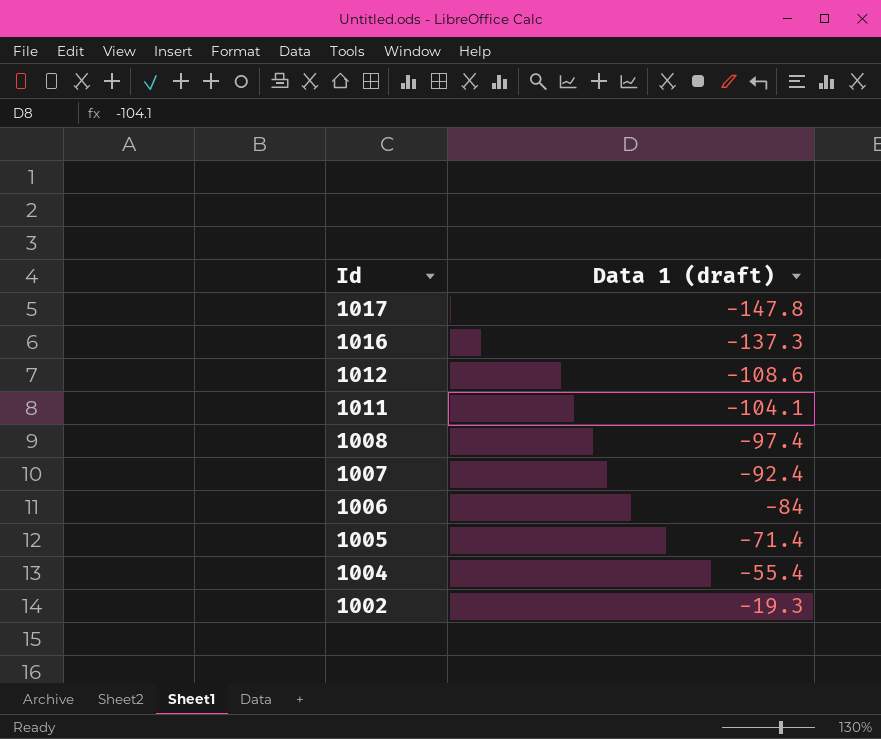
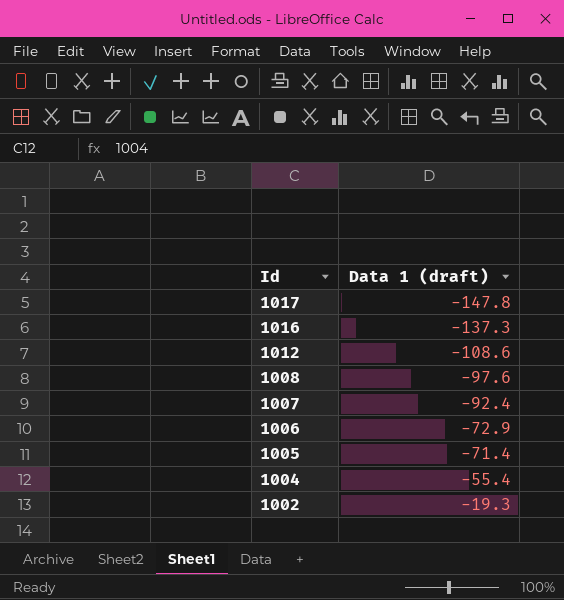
row 1011: -104.1 -> none
1008 | Data 1 (draft): -97.4 -> -97.6
1006 | Data 1 (draft): -84 -> -72.9

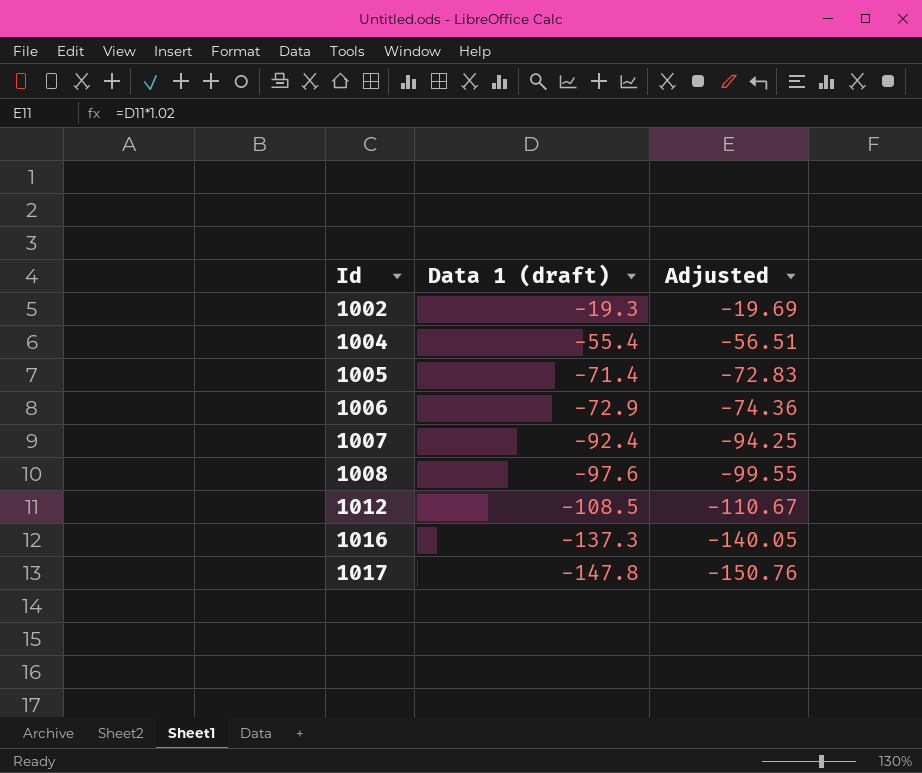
row order: Id descending -> Id ascending
column Adjusted | formula: none -> [Data 1 (draft)] * 1.02
1012 | Data 1 (draft): -108.6 -> -108.5

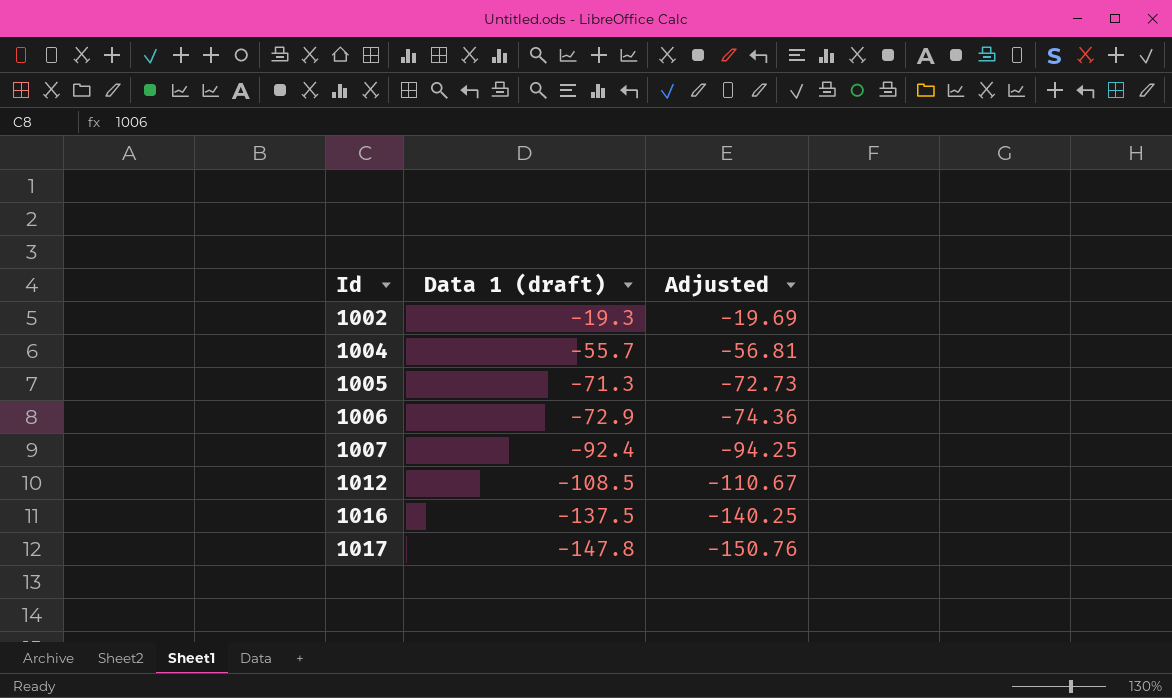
row 1008: -97.6 | -99.55 -> none
1004 | Data 1 (draft): -55.4 -> -55.7
1004 | Adjusted: -56.51 -> -56.81
1005 | Data 1 (draft): -71.4 -> -71.3
1005 | Adjusted: -72.83 -> -72.73
1016 | Data 1 (draft): -137.3 -> -137.5
1016 | Adjusted: -140.05 -> -140.25

